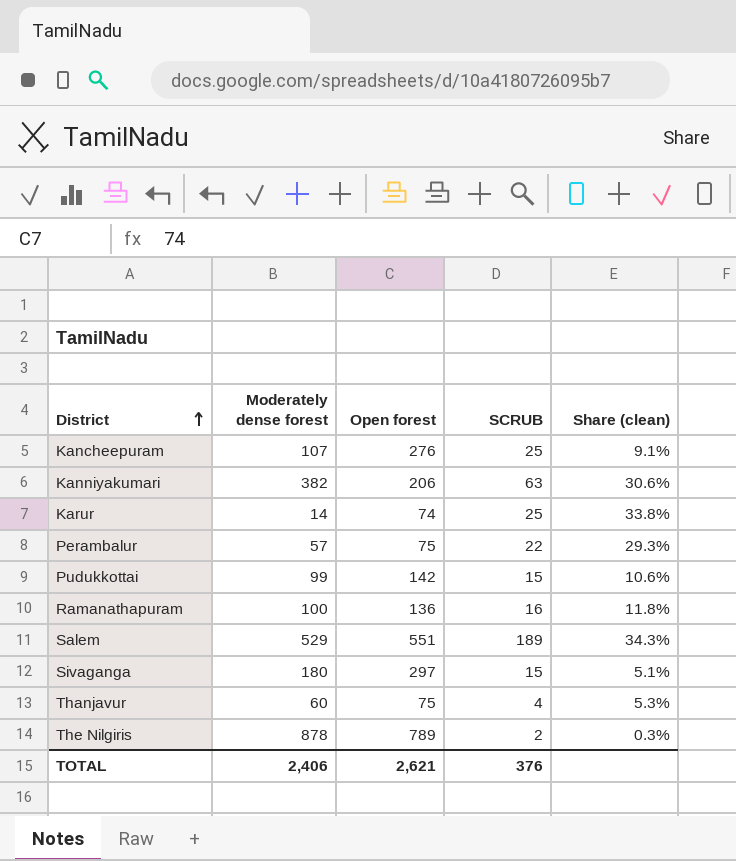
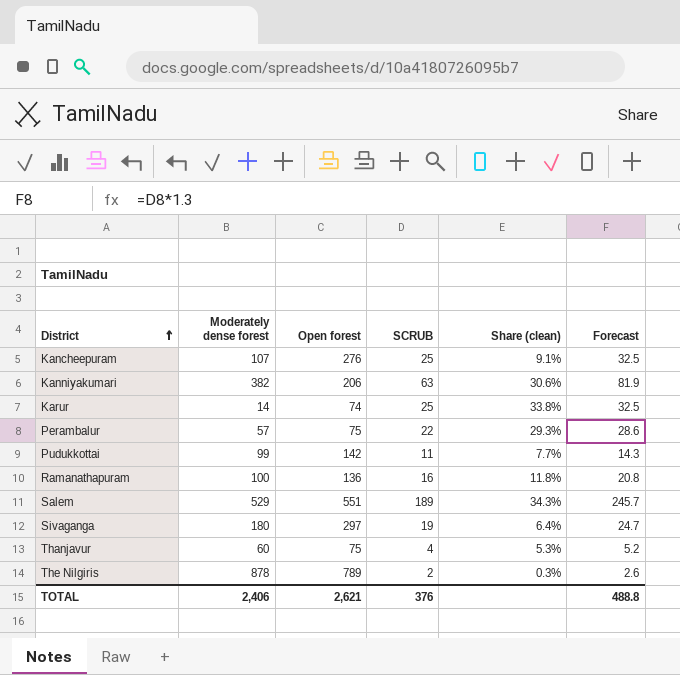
column Forecast | formula: none -> [SCRUB] * 1.3
Pudukkottai | SCRUB: 15 -> 11
Pudukkottai | Share (clean): 10.6% -> 7.7%
Sivaganga | SCRUB: 15 -> 19
Sivaganga | Share (clean): 5.1% -> 6.4%

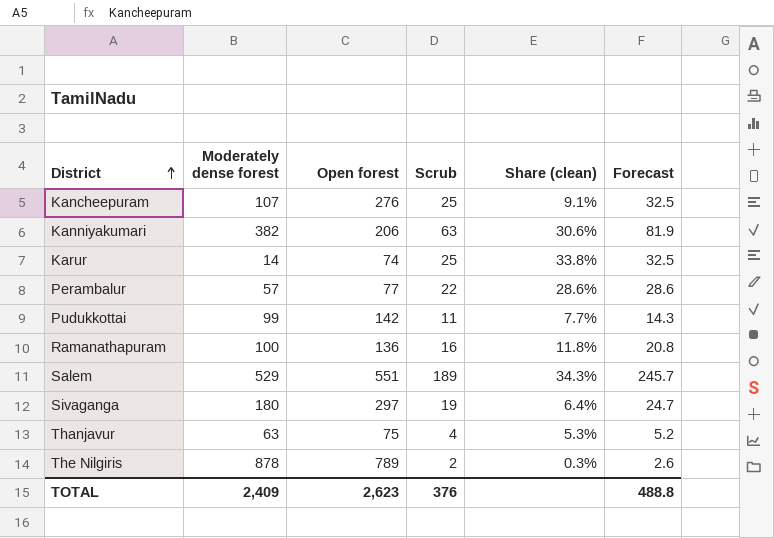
column name: SCRUB -> Scrub
Perambalur | Open forest: 75 -> 77
Perambalur | Share (clean): 29.3% -> 28.6%
Thanjavur | Moderately dense forest: 60 -> 63
TOTAL | Moderately dense forest: 2,406 -> 2,409
TOTAL | Open forest: 2,621 -> 2,623

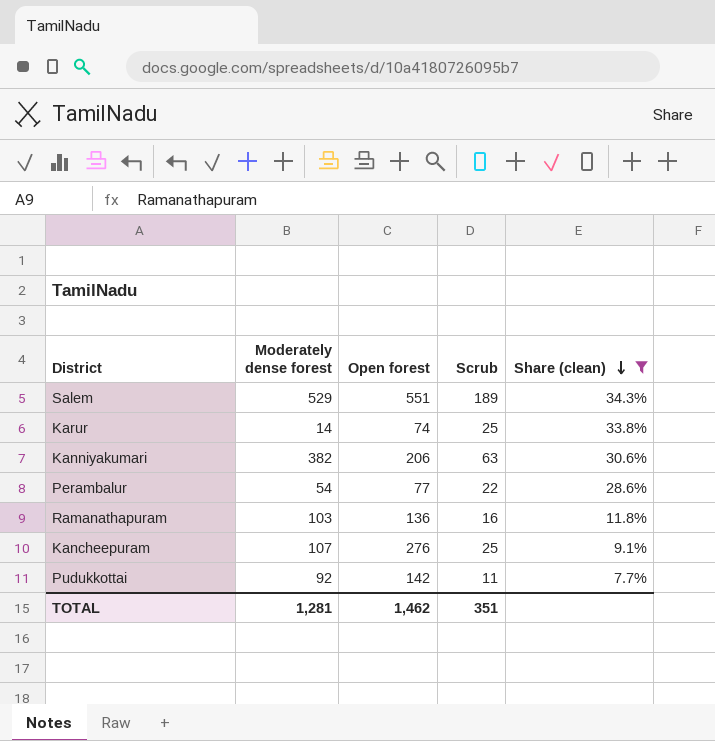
filter: none -> Share (clean) >= 7.7%
row order: District ascending -> Share (clean) descending
column Forecast | formula: [Scrub] * 1.3 -> none
Perambalur | Moderately dense forest: 57 -> 54
Ramanathapuram | Moderately dense forest: 100 -> 103
Pudukkottai | Moderately dense forest: 99 -> 92
TOTAL | Moderately dense forest: 2,409 -> 1,281
TOTAL | Open forest: 2,623 -> 1,462
TOTAL | Scrub: 376 -> 351

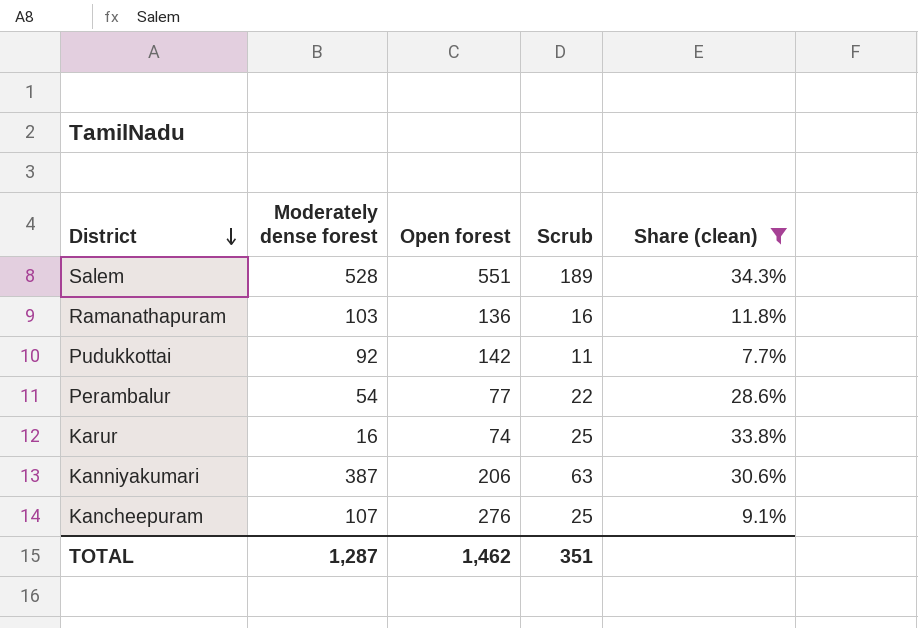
row order: Share (clean) descending -> District descending
Salem | Moderately dense forest: 529 -> 528
Karur | Moderately dense forest: 14 -> 16
Kanniyakumari | Moderately dense forest: 382 -> 387
TOTAL | Moderately dense forest: 1,281 -> 1,287

